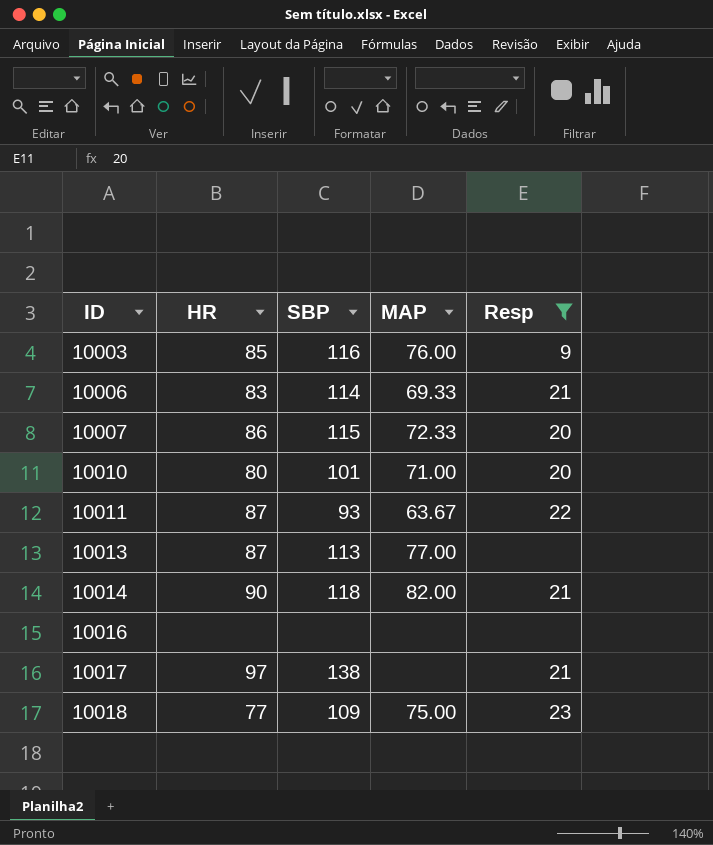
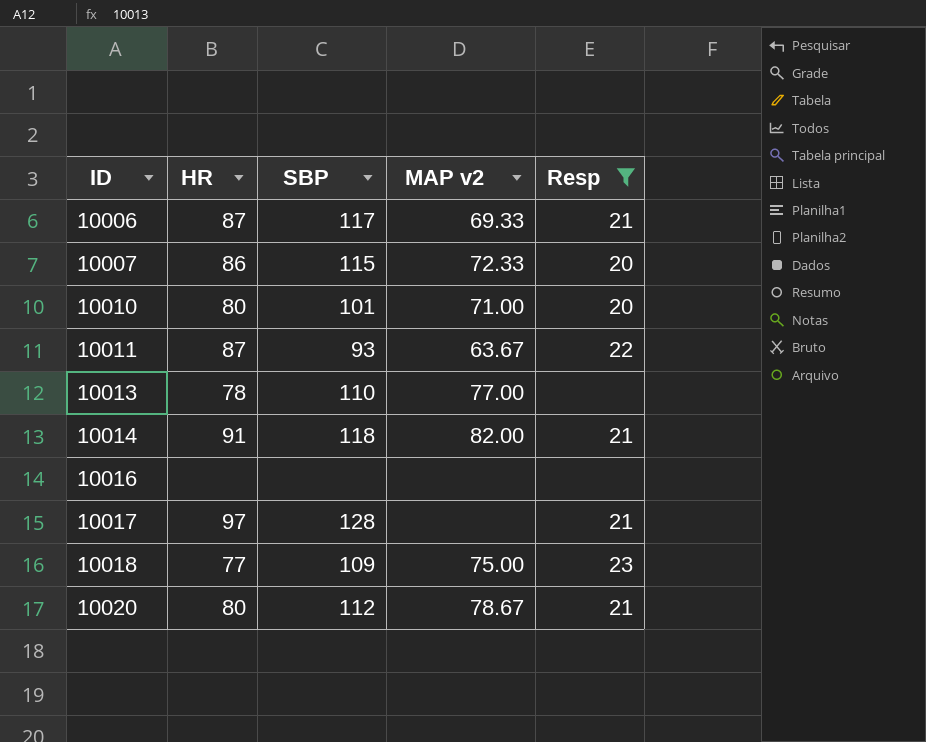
column name: MAP -> MAP v2
row 10003: 85 | 116 | 76.00 | 9 -> none
10006 | HR: 83 -> 87
10006 | SBP: 114 -> 117
10013 | HR: 87 -> 78
10013 | SBP: 113 -> 110
10014 | HR: 90 -> 91
10017 | SBP: 138 -> 128
row 10020: none -> 80 | 112 | 78.67 | 21

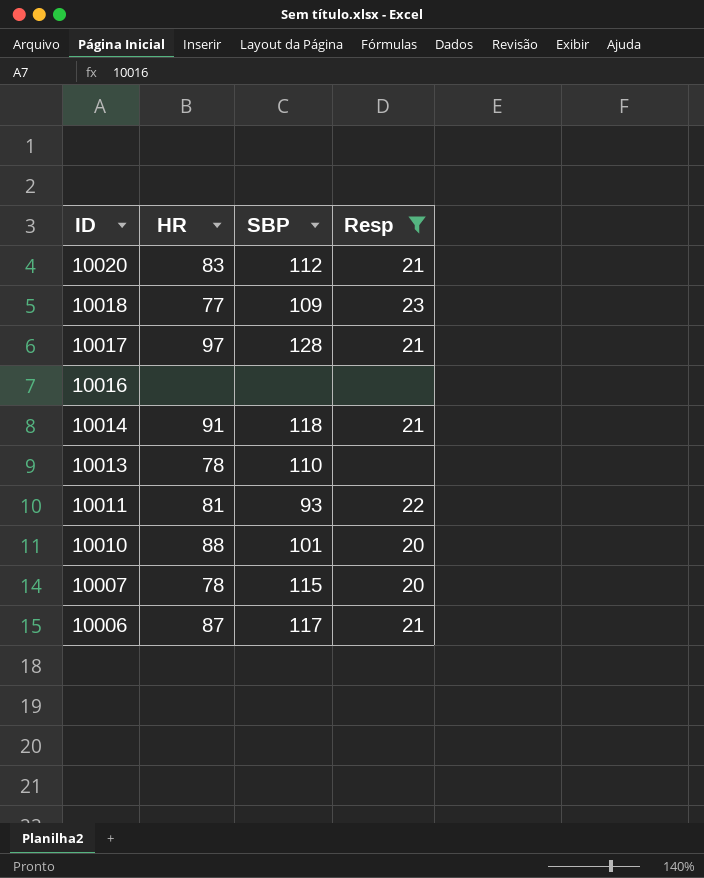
row order: ID ascending -> ID descending
column MAP v2 | position: 4 -> none
10020 | HR: 80 -> 83
10011 | HR: 87 -> 81
10010 | HR: 80 -> 88
10007 | HR: 86 -> 78

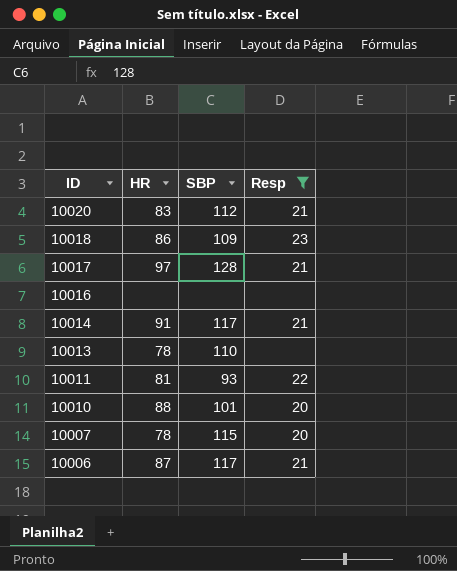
10018 | HR: 77 -> 86
10014 | SBP: 118 -> 117

